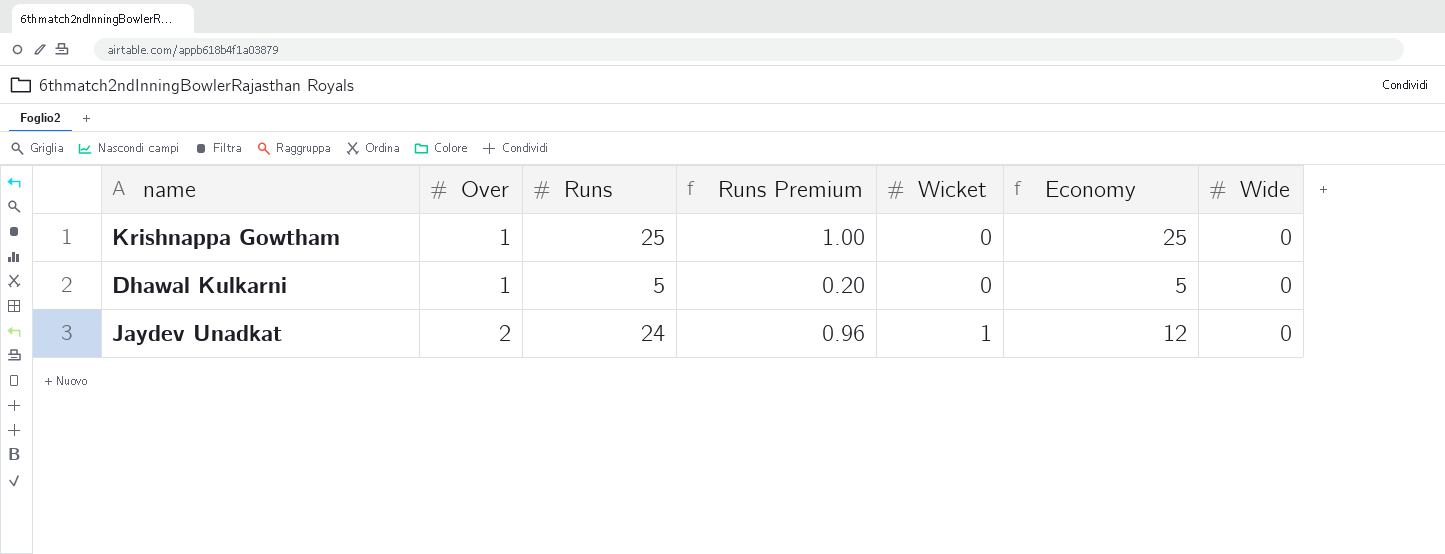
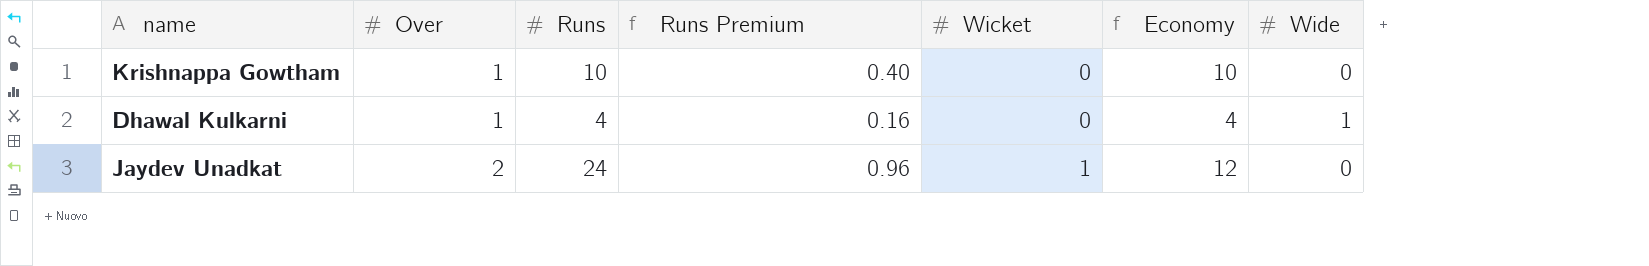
Krishnappa Gowtham | Runs: 25 -> 10
Krishnappa Gowtham | Runs Premium: 1.00 -> 0.40
Krishnappa Gowtham | Economy: 25 -> 10
Dhawal Kulkarni | Runs: 5 -> 4
Dhawal Kulkarni | Runs Premium: 0.20 -> 0.16
Dhawal Kulkarni | Economy: 5 -> 4
Dhawal Kulkarni | Wide: 0 -> 1

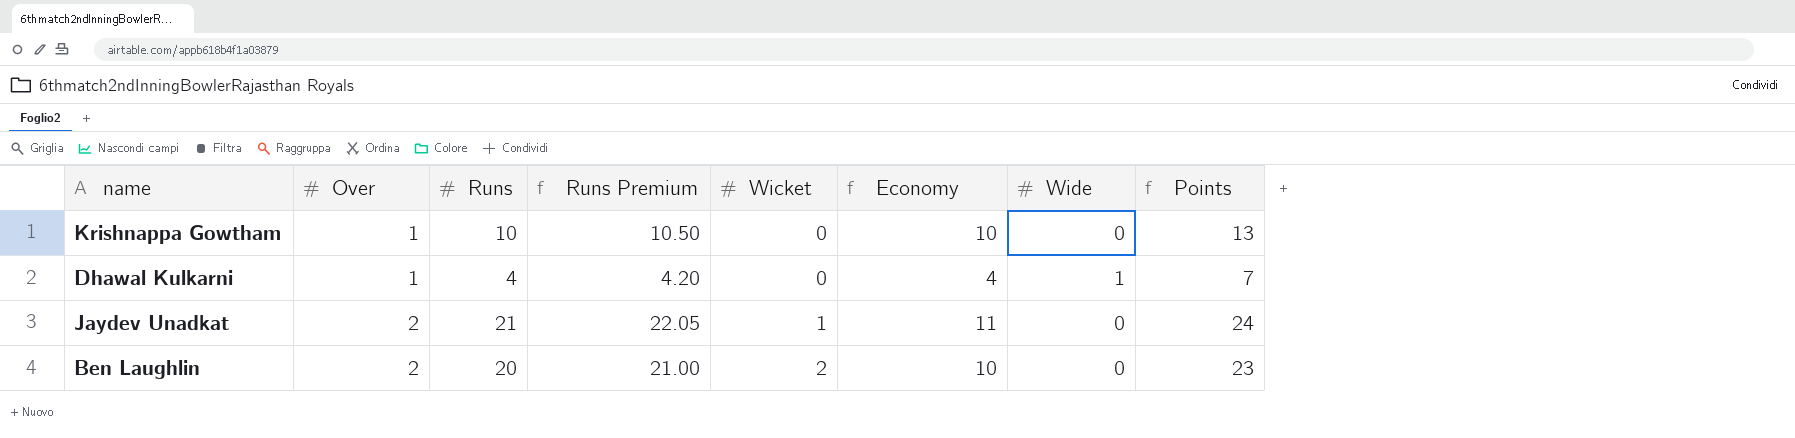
column Runs Premium | formula: [Runs] * 0.04 -> [Runs] * 1.05
column Points | formula: none -> [Runs] + 3
Jaydev Unadkat | Runs: 24 -> 21
Jaydev Unadkat | Economy: 12 -> 11
row Ben Laughlin: none -> 2 | 20 | 21.00 | 2 | 10 | 0 | 23

